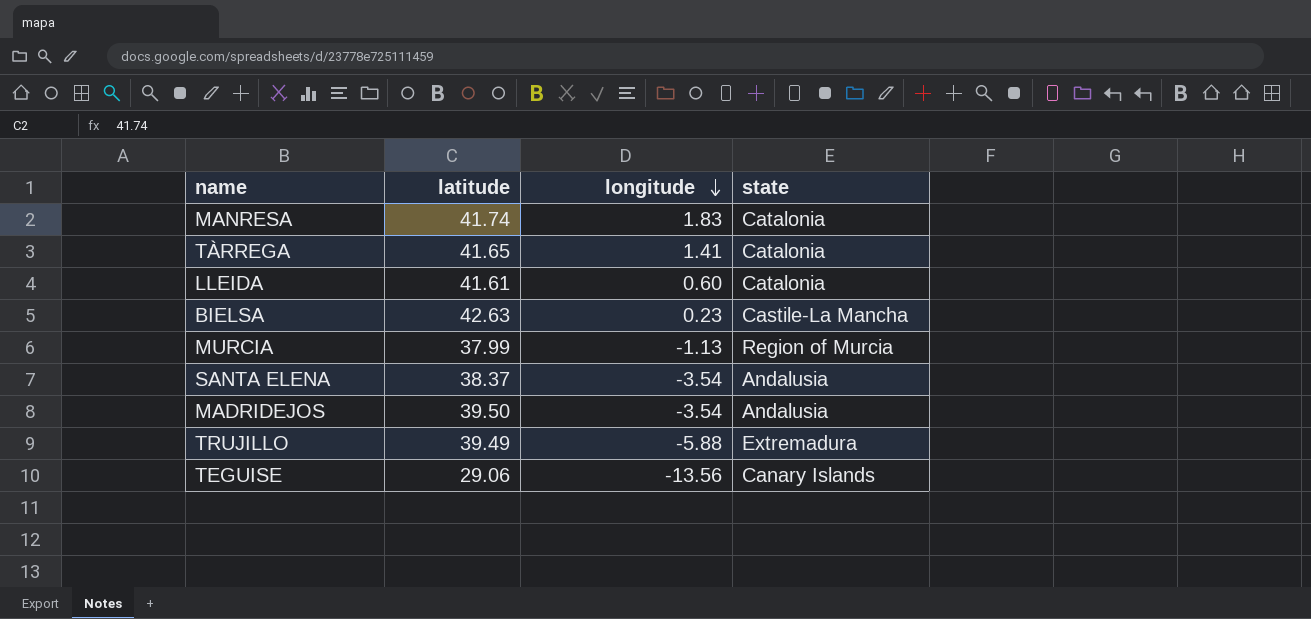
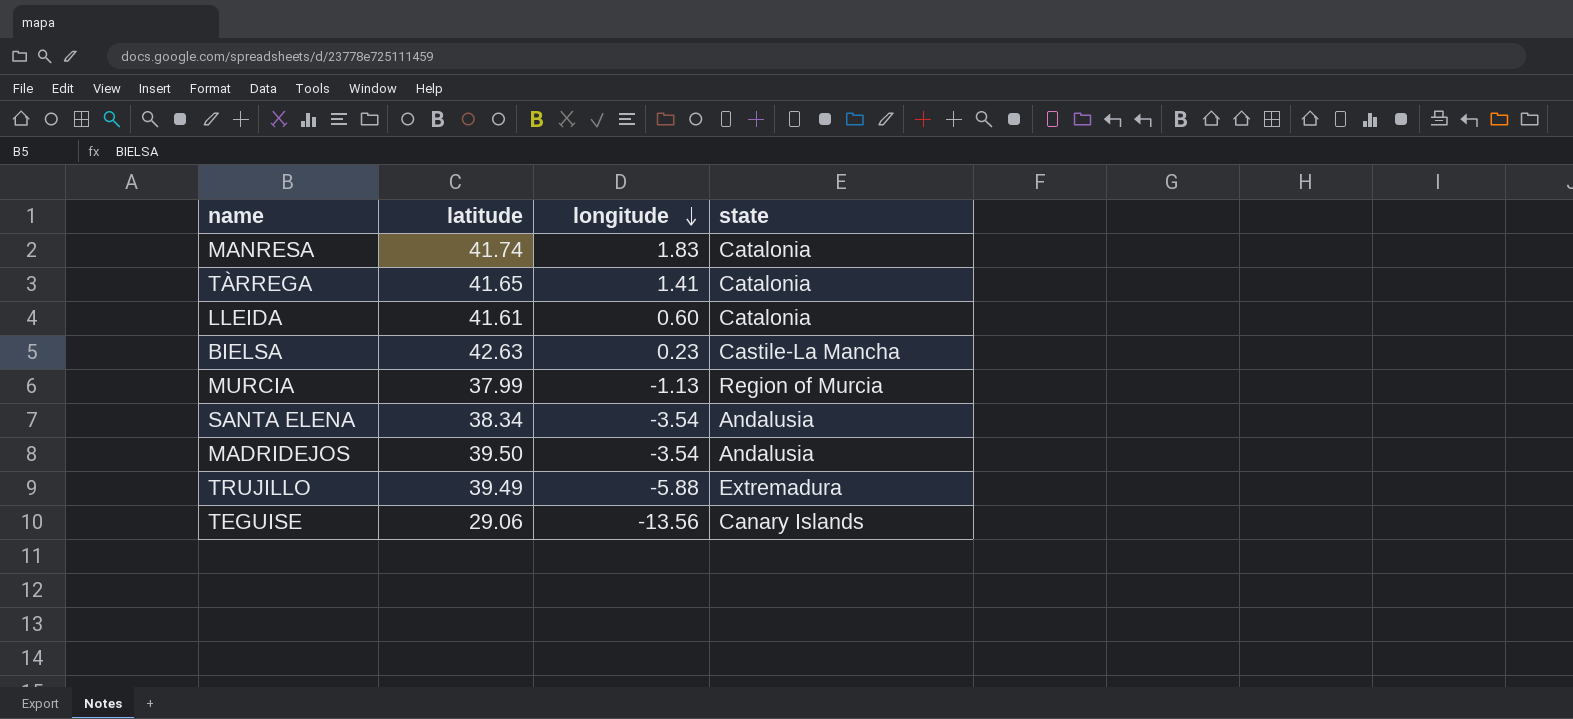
SANTA ELENA | latitude: 38.37 -> 38.34

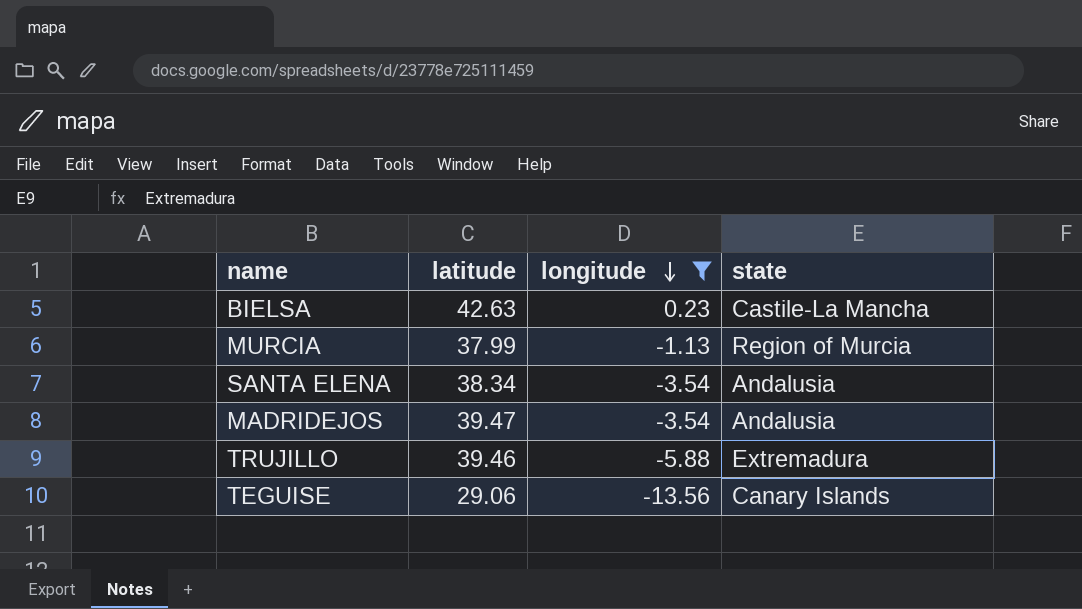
filter: none -> longitude <= 0.23
MADRIDEJOS | latitude: 39.50 -> 39.47
TRUJILLO | latitude: 39.49 -> 39.46

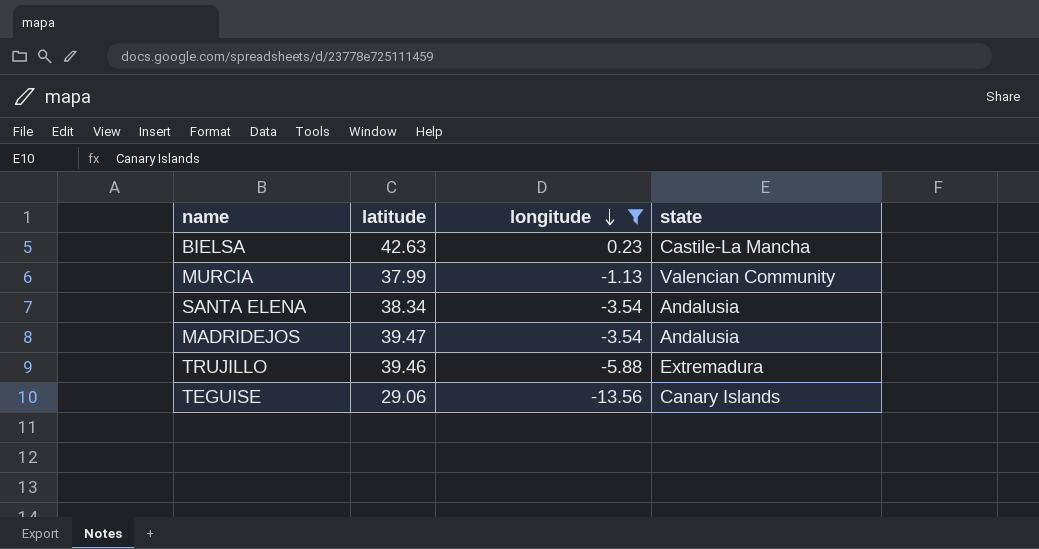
MURCIA | state: Region of Murcia -> Valencian Community

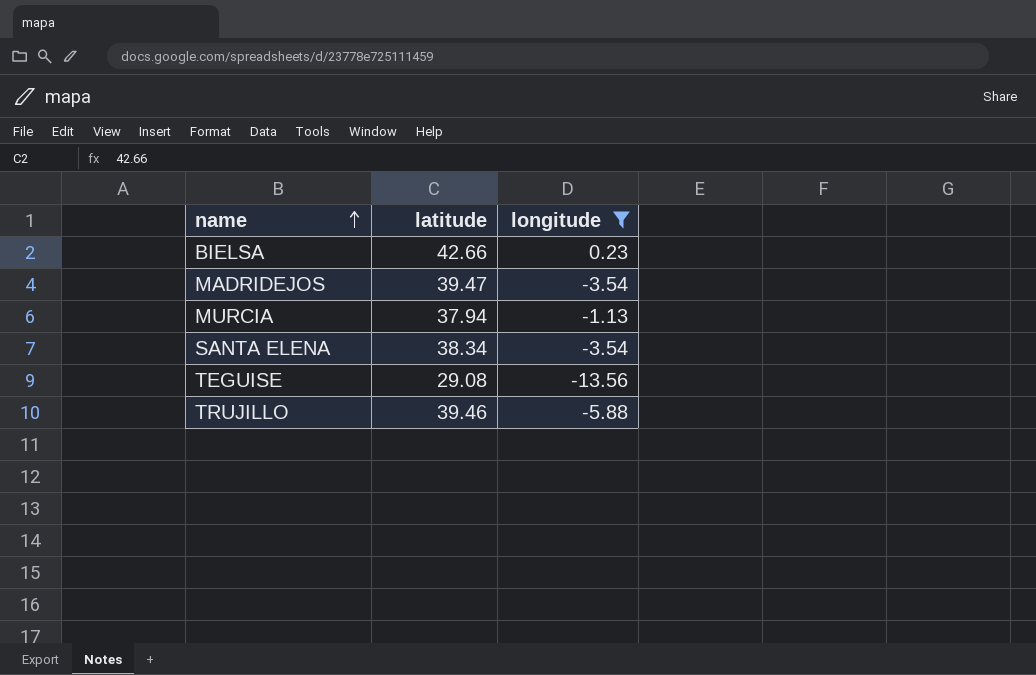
row order: longitude descending -> name ascending
column state | position: 4 -> none
BIELSA | latitude: 42.63 -> 42.66
MURCIA | latitude: 37.99 -> 37.94
TEGUISE | latitude: 29.06 -> 29.08

